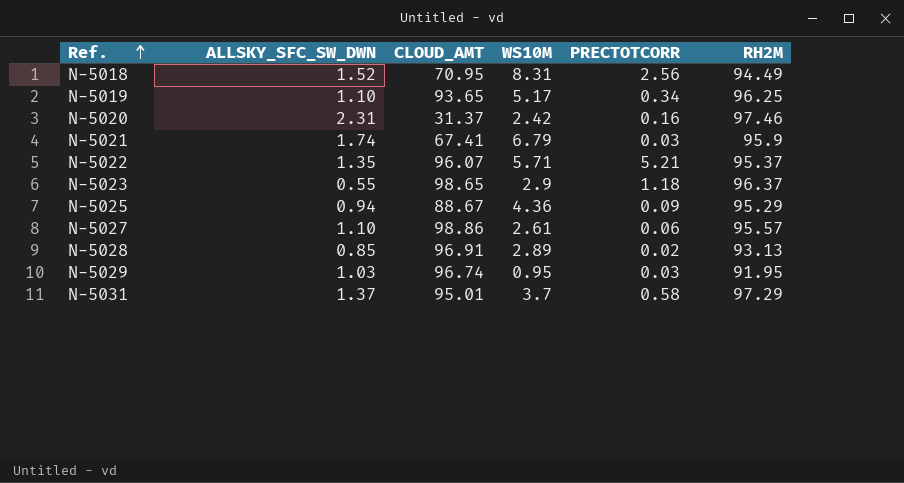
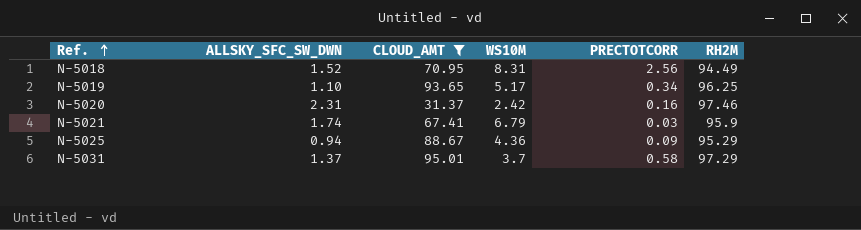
filter: none -> CLOUD_AMT <= 95.01

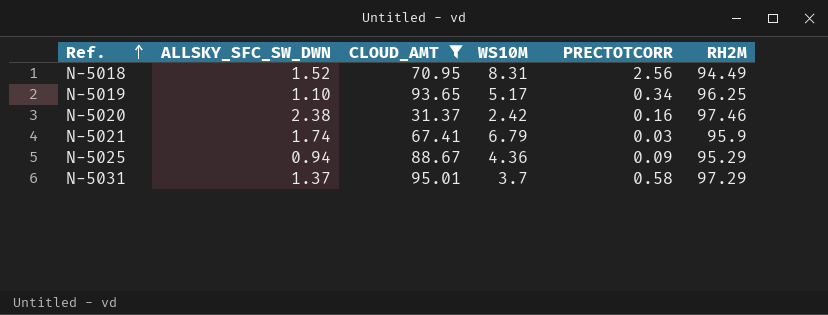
N-5020 | ALLSKY_SFC_SW_DWN: 2.31 -> 2.38

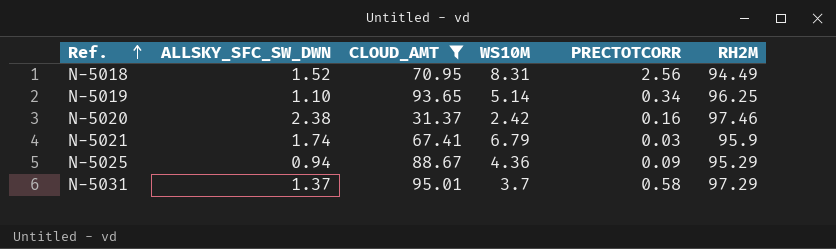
N-5019 | WS10M: 5.17 -> 5.14

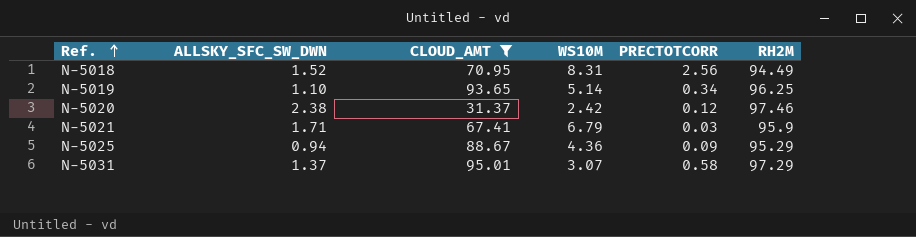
N-5020 | PRECTOTCORR: 0.16 -> 0.12
N-5021 | ALLSKY_SFC_SW_DWN: 1.74 -> 1.71
N-5031 | WS10M: 3.7 -> 3.07

